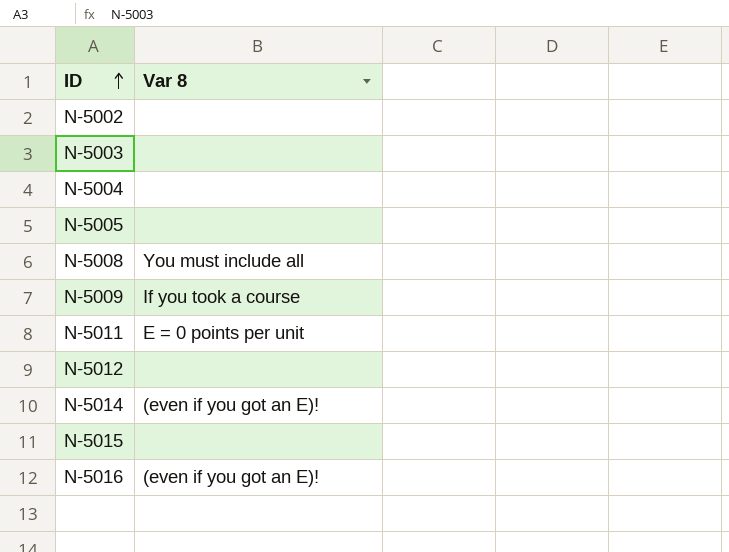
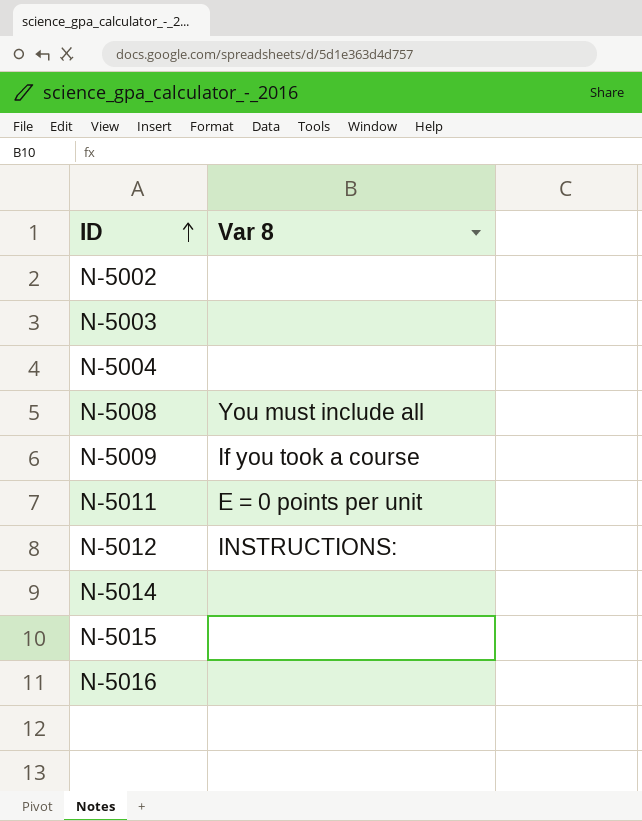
row N-5005: none -> none
N-5012 | Var 8: none -> INSTRUCTIONS:
N-5014 | Var 8: (even if you got an E)! -> none
N-5016 | Var 8: (even if you got an E)! -> none

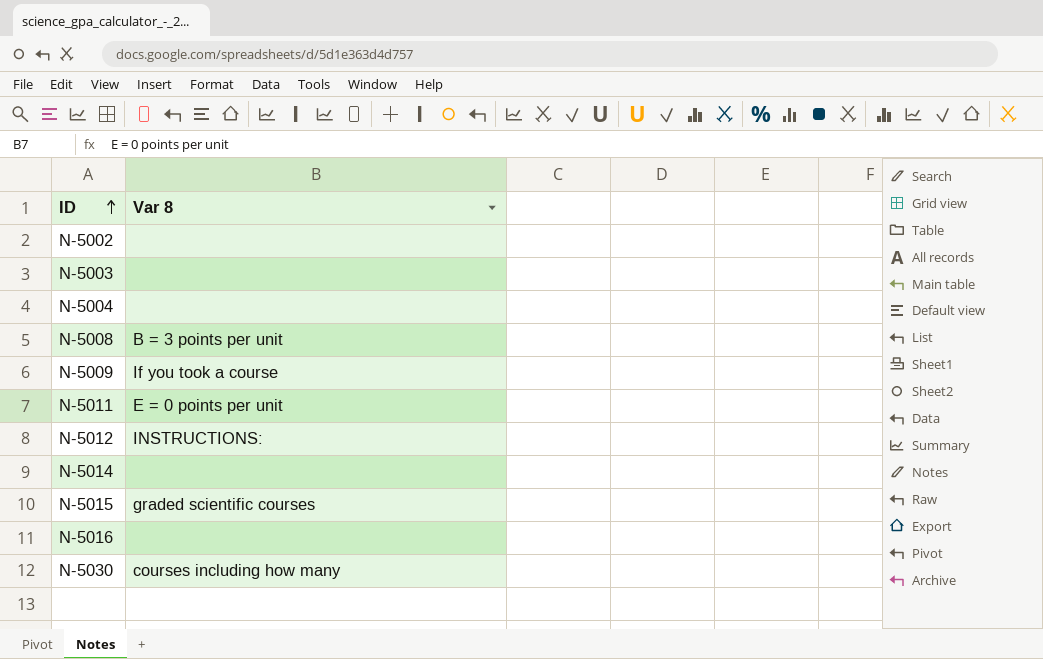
N-5008 | Var 8: You must include all -> B = 3 points per unit
N-5015 | Var 8: none -> graded scientific courses
row N-5030: none -> courses including how many

